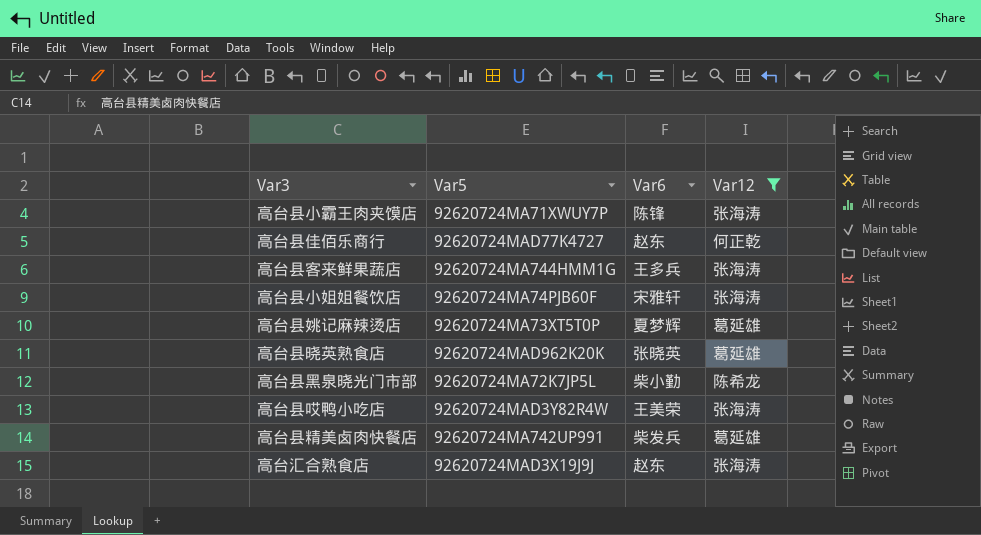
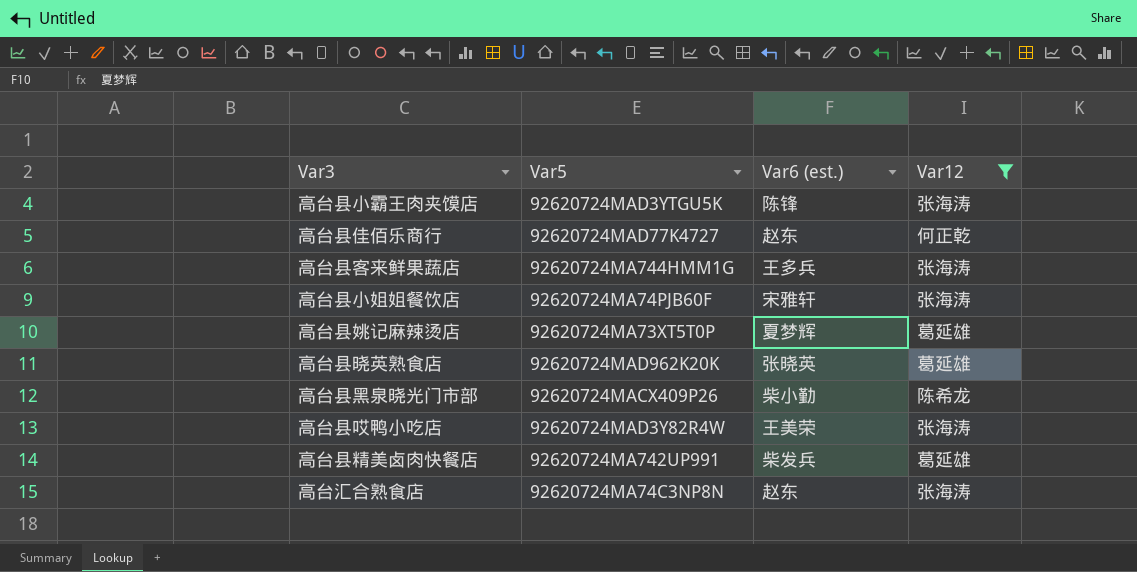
column name: Var6 -> Var6 (est.)
高台县小霸王肉夹馍店 | Var5: 92620724MA71XWUY7P -> 92620724MAD3YTGU5K
高台县黑泉晓光门市部 | Var5: 92620724MA72K7JP5L -> 92620724MACX409P26
高台汇合熟食店 | Var5: 92620724MAD3X19J9J -> 92620724MA74C3NP8N

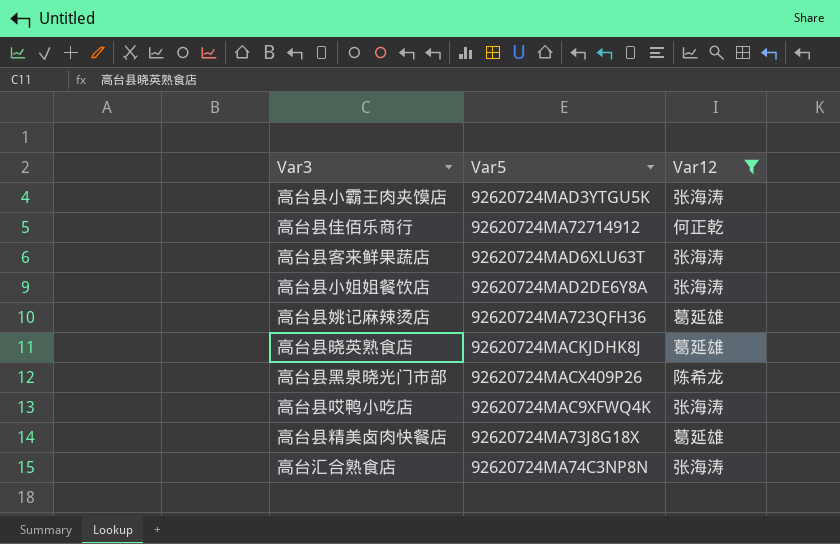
column Var6 (est.) | position: 3 -> none
高台县佳佰乐商行 | Var5: 92620724MAD77K4727 -> 92620724MA72714912
高台县客来鲜果蔬店 | Var5: 92620724MA744HMM1G -> 92620724MAD6XLU63T
高台县小姐姐餐饮店 | Var5: 92620724MA74PJB60F -> 92620724MAD2DE6Y8A
高台县姚记麻辣烫店 | Var5: 92620724MA73XT5T0P -> 92620724MA723QFH36
高台县晓英熟食店 | Var5: 92620724MAD962K20K -> 92620724MACKJDHK8J
高台县哎鸭小吃店 | Var5: 92620724MAD3Y82R4W -> 92620724MAC9XFWQ4K
高台县精美卤肉快餐店 | Var5: 92620724MA742UP991 -> 92620724MA73J8G18X

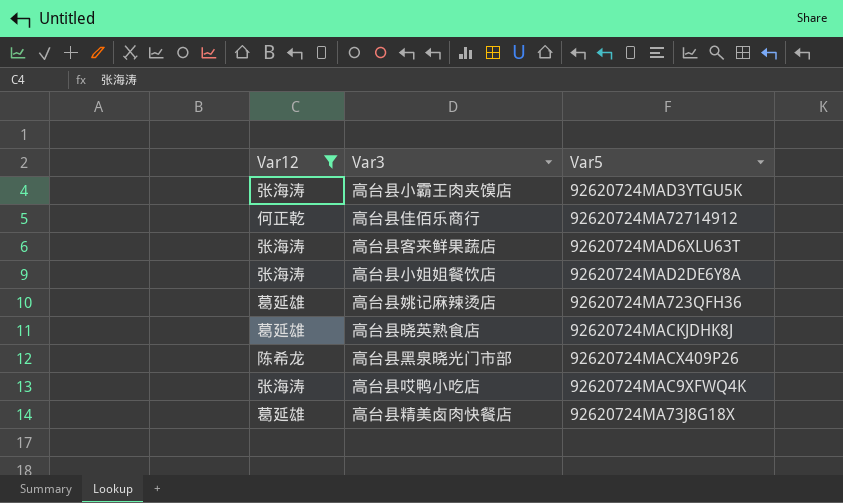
column Var12 | position: 3 -> 1
row 高台汇合熟食店: 92620724MA74C3NP8N | 张海涛 -> none

